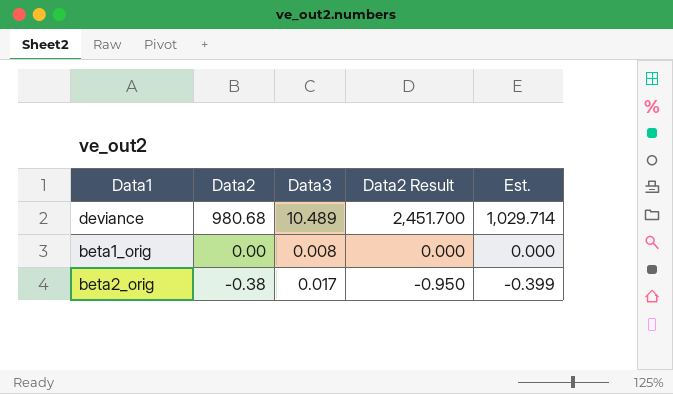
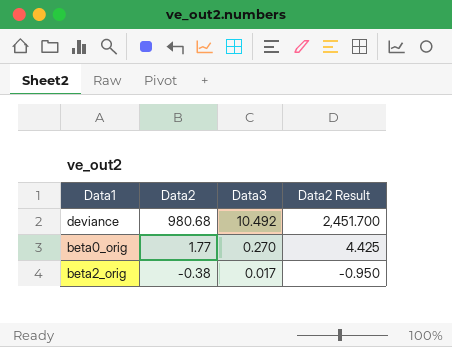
column Est. | formula: [Data2] * 1.05 -> none
row beta1_orig: 0.00 | 0.008 | 0.000 | 0.000 -> none
deviance | Data3: 10.489 -> 10.492
row beta0_orig: none -> 1.77 | 0.270 | 4.425

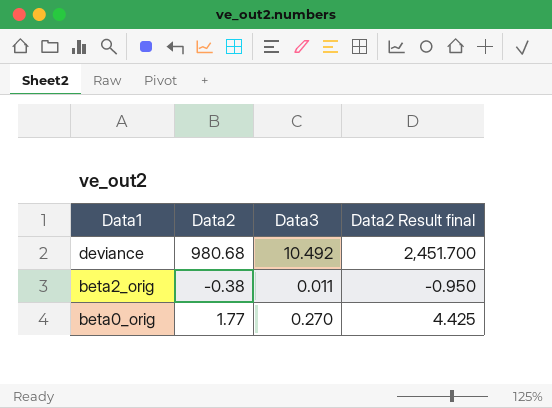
row order: Data2 descending -> Data1 descending
column name: Data2 Result -> Data2 Result final
beta2_orig | Data3: 0.017 -> 0.011

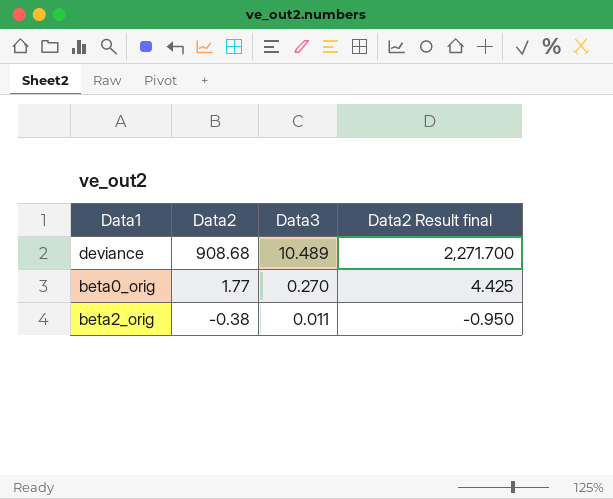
row order: Data1 descending -> Data2 descending
deviance | Data2: 980.68 -> 908.68
deviance | Data3: 10.492 -> 10.489
deviance | Data2 Result final: 2,451.700 -> 2,271.700

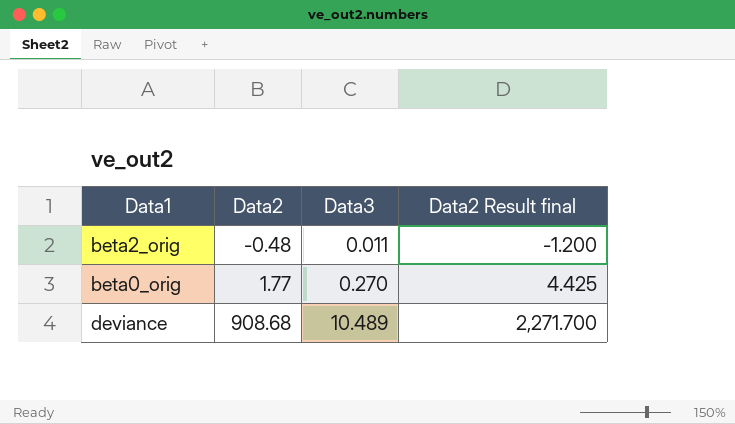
row order: Data2 descending -> Data2 ascending
beta2_orig | Data2: -0.38 -> -0.48
beta2_orig | Data2 Result final: -0.950 -> -1.200

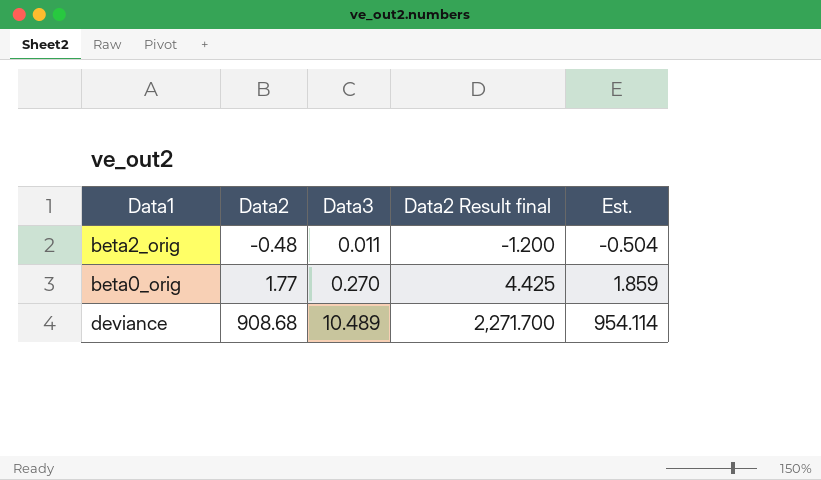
column Est. | formula: none -> [Data2] * 1.05

